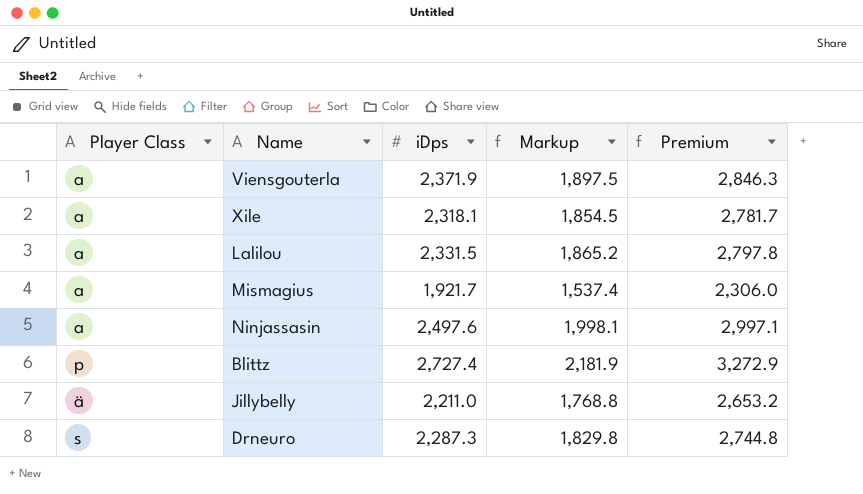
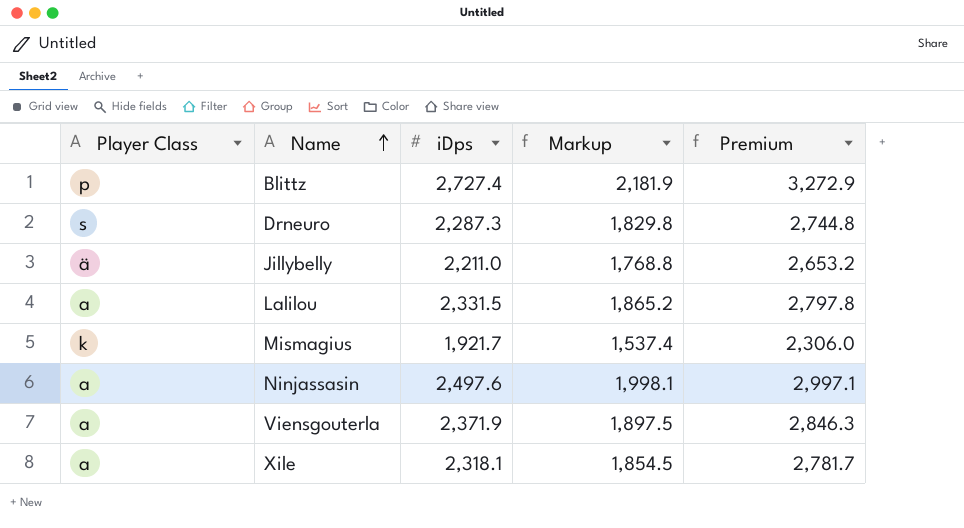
row order: none -> Name ascending
Mismagius | Player Class: a -> k

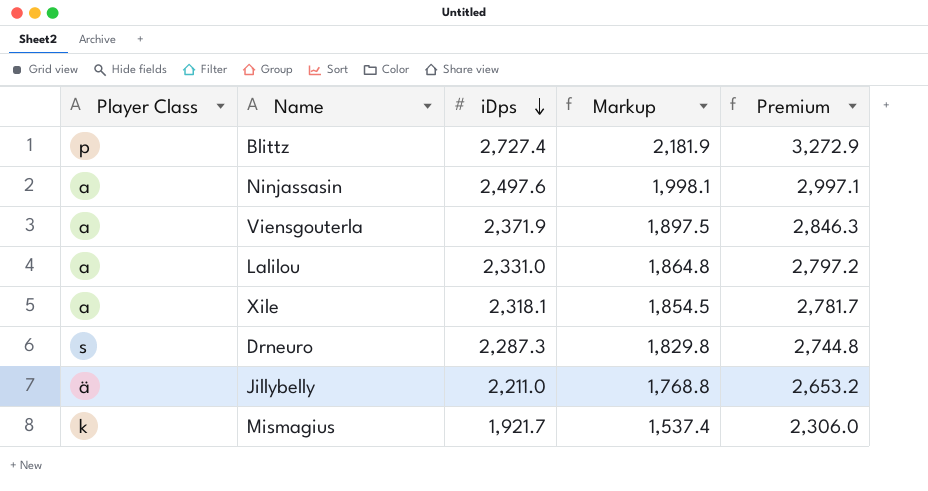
row order: Name ascending -> iDps descending
Lalilou | iDps: 2,331.5 -> 2,331.0
Lalilou | Markup: 1,865.2 -> 1,864.8
Lalilou | Premium: 2,797.8 -> 2,797.2

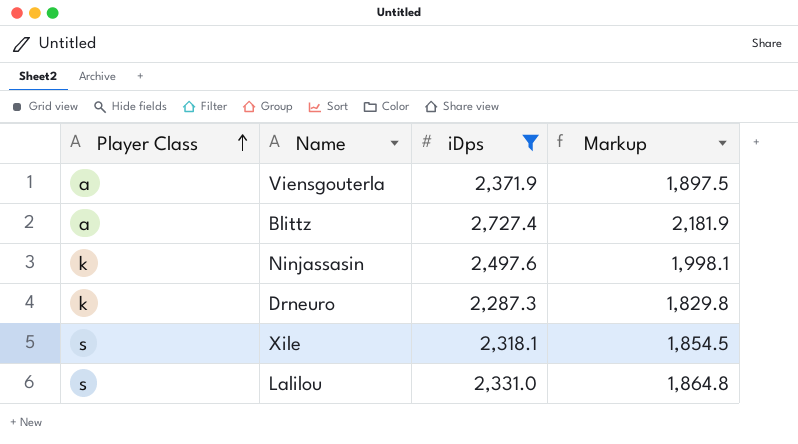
filter: none -> iDps >= 2,287.3
row order: iDps descending -> Player Class ascending
column Premium | formula: [iDps] * 1.2 -> none
Blittz | Player Class: p -> a
Ninjassasin | Player Class: a -> k
Drneuro | Player Class: s -> k
Xile | Player Class: a -> s
Lalilou | Player Class: a -> s

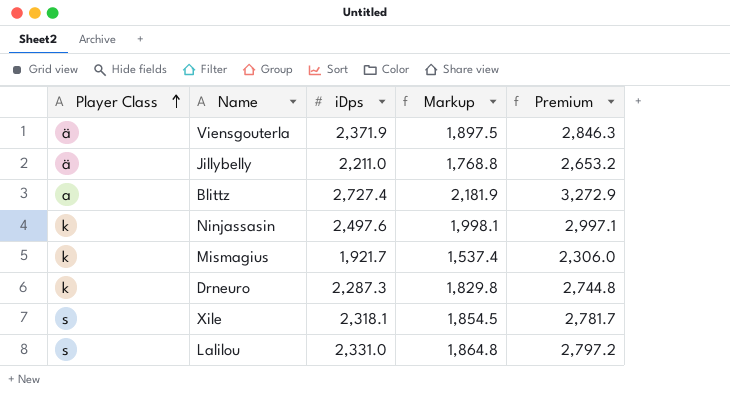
filter: iDps >= 2,287.3 -> none
column Premium | formula: none -> [iDps] * 1.2
Viensgouterla | Player Class: a -> ä

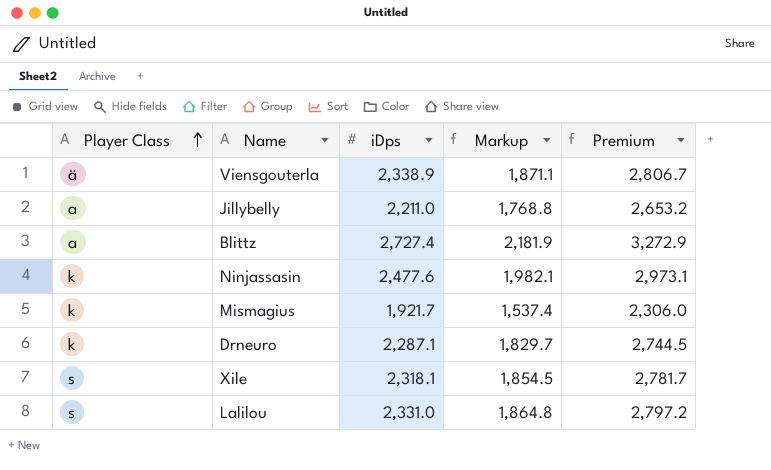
Viensgouterla | iDps: 2,371.9 -> 2,338.9
Viensgouterla | Markup: 1,897.5 -> 1,871.1
Viensgouterla | Premium: 2,846.3 -> 2,806.7
Jillybelly | Player Class: ä -> a
Ninjassasin | iDps: 2,497.6 -> 2,477.6
Ninjassasin | Markup: 1,998.1 -> 1,982.1
Ninjassasin | Premium: 2,997.1 -> 2,973.1
Drneuro | iDps: 2,287.3 -> 2,287.1
Drneuro | Markup: 1,829.8 -> 1,829.7
Drneuro | Premium: 2,744.8 -> 2,744.5

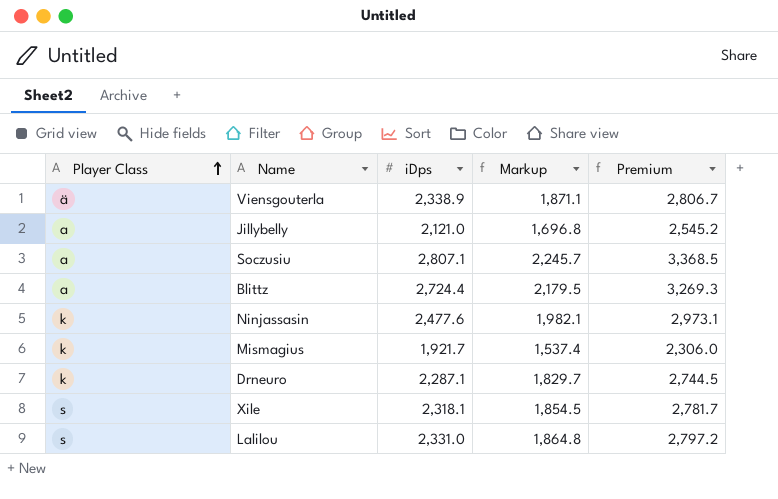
Jillybelly | iDps: 2,211.0 -> 2,121.0
Jillybelly | Markup: 1,768.8 -> 1,696.8
Jillybelly | Premium: 2,653.2 -> 2,545.2
row Soczusiu: none -> a | 2,807.1 | 2,245.7 | 3,368.5
Blittz | iDps: 2,727.4 -> 2,724.4
Blittz | Markup: 2,181.9 -> 2,179.5
Blittz | Premium: 3,272.9 -> 3,269.3

